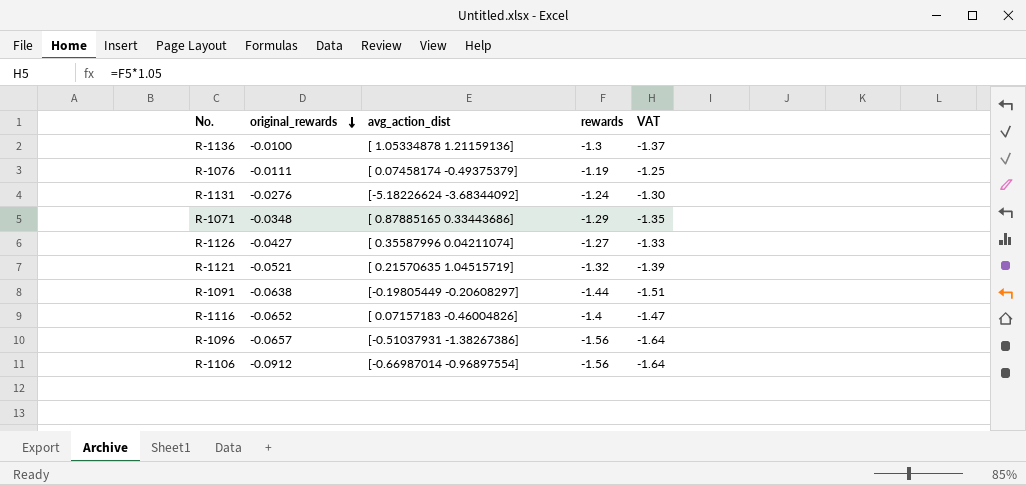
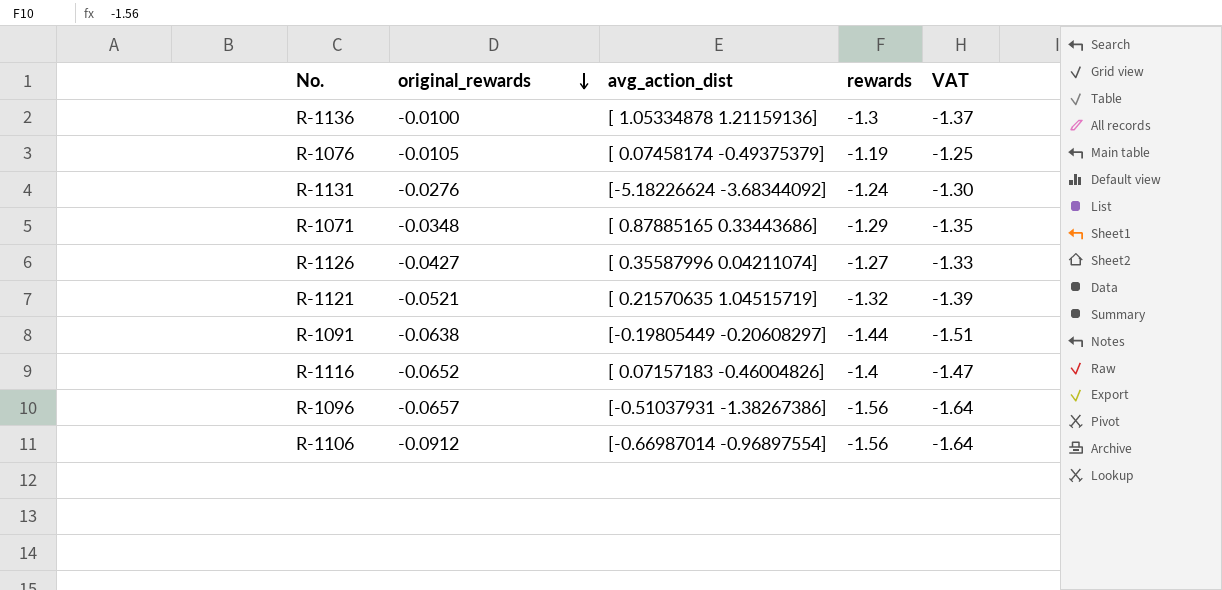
R-1076 | original_rewards: -0.0111 -> -0.0105

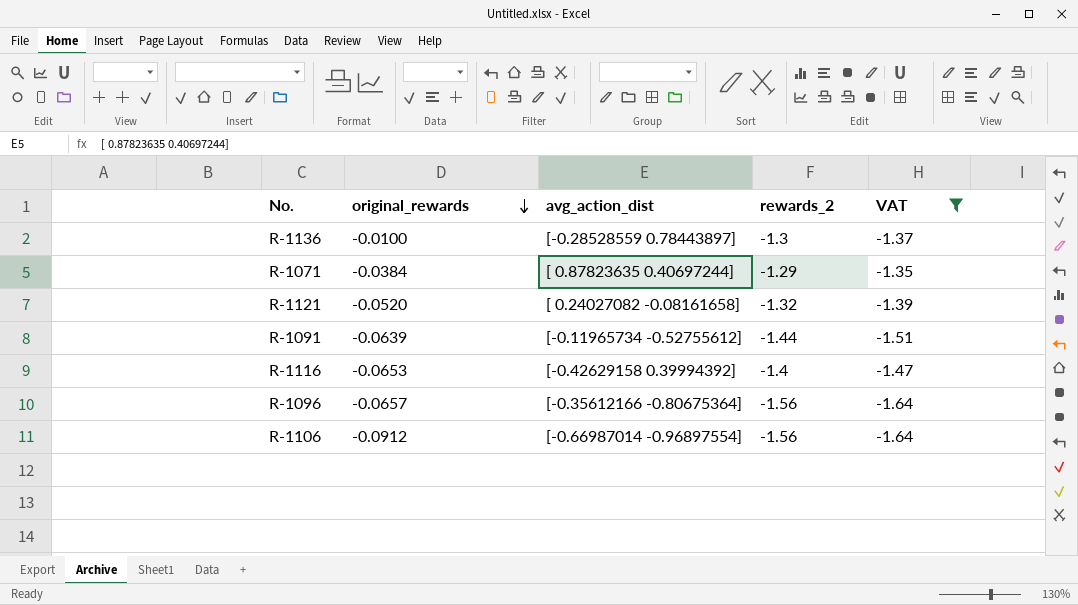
filter: none -> VAT <= -1.35
column name: rewards -> rewards_2
R-1136 | avg_action_dist: [ 1.05334878 1.21159136] -> [-0.28528559 0.78443897]
R-1071 | original_rewards: -0.0348 -> -0.0384
R-1071 | avg_action_dist: [ 0.87885165 0.33443686] -> [ 0.87823635 0.40697244]
R-1121 | original_rewards: -0.0521 -> -0.0520
R-1121 | avg_action_dist: [ 0.21570635 1.04515719] -> [ 0.24027082 -0.08161658]
R-1091 | original_rewards: -0.0638 -> -0.0639
R-1091 | avg_action_dist: [-0.19805449 -0.20608297] -> [-0.11965734 -0.52755612]
R-1116 | original_rewards: -0.0652 -> -0.0653
R-1116 | avg_action_dist: [ 0.07157183 -0.46004826] -> [-0.42629158 0.39994392]
R-1096 | avg_action_dist: [-0.51037931 -1.38267386] -> [-0.35612166 -0.80675364]

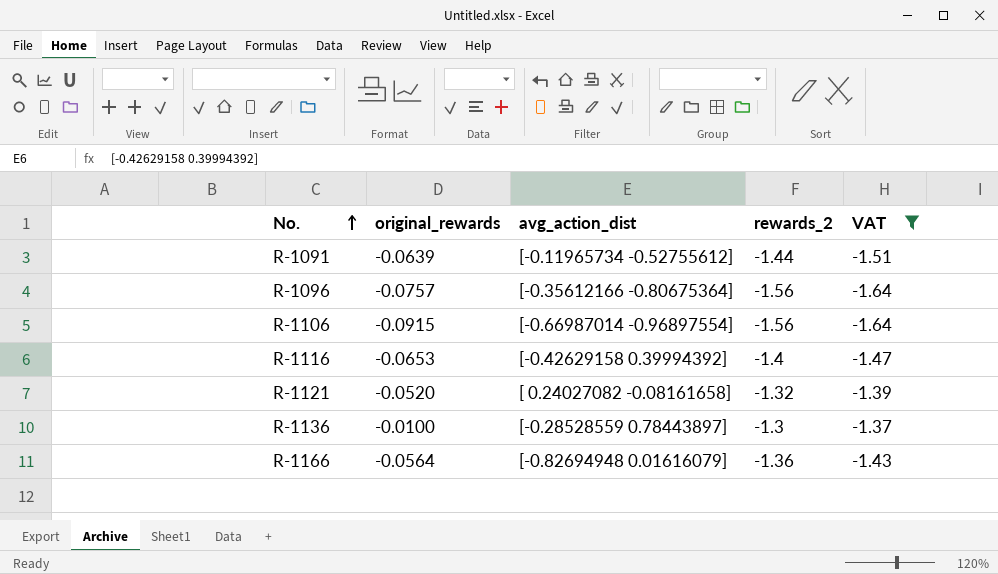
row order: original_rewards descending -> No. ascending
row R-1071: -0.0384 | [ 0.87823635 0.40697244] | -1.29 | -1.35 -> none
R-1096 | original_rewards: -0.0657 -> -0.0757
R-1106 | original_rewards: -0.0912 -> -0.0915
row R-1166: none -> -0.0564 | [-0.82694948 0.01616079] | -1.36 | -1.43

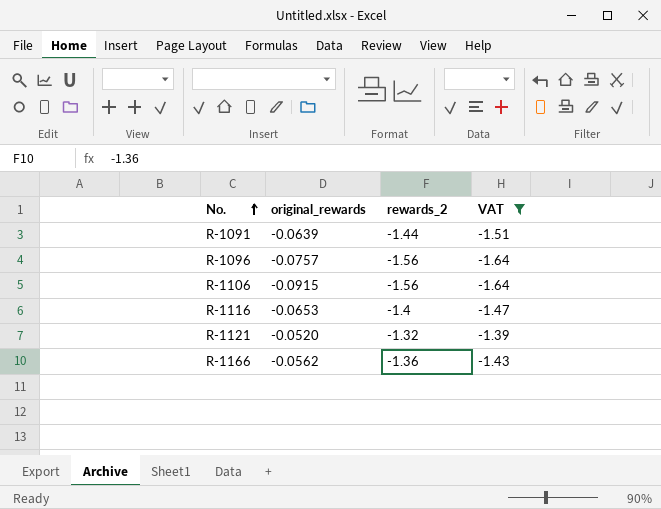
column avg_action_dist | position: 3 -> none
row R-1136: -0.0100 | [-0.28528559 0.78443897] | -1.3 | -1.37 -> none
R-1166 | original_rewards: -0.0564 -> -0.0562

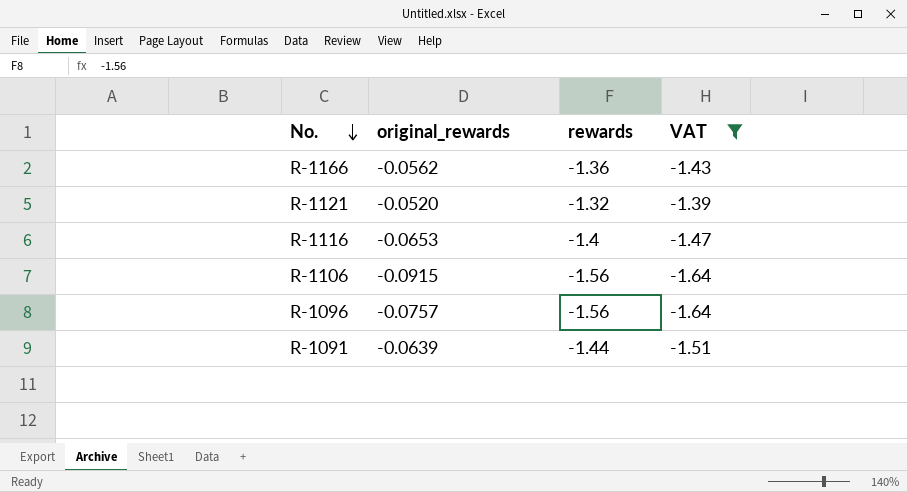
row order: No. ascending -> No. descending
column name: rewards_2 -> rewards

